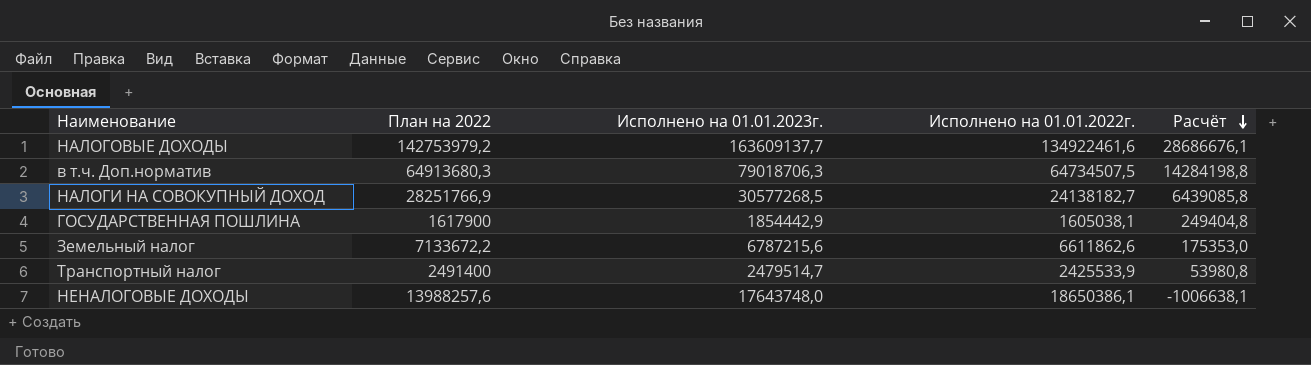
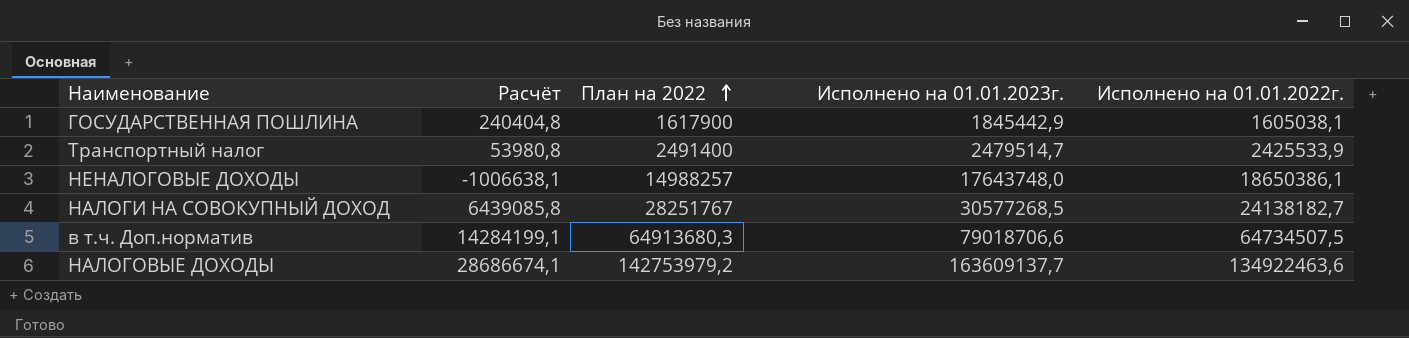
row order: Расчёт descending -> План на 2022 ascending
column Расчёт | position: 5 -> 2
row Земельный налог: 7133672,2 | 6787215,6 | 6611862,6 | 175353,0 -> none
ГОСУДАРСТВЕННАЯ ПОШЛИНА | Расчёт: 249404,8 -> 240404,8
ГОСУДАРСТВЕННАЯ ПОШЛИНА | Исполнено на 01.01.2023г.: 1854442,9 -> 1845442,9
НЕНАЛОГОВЫЕ ДОХОДЫ | План на 2022: 13988257,6 -> 14988257
НАЛОГИ НА СОВОКУПНЫЙ ДОХОД | План на 2022: 28251766,9 -> 28251767
в т.ч. Доп.норматив | Расчёт: 14284198,8 -> 14284199,1
в т.ч. Доп.норматив | Исполнено на 01.01.2023г.: 79018706,3 -> 79018706,6
НАЛОГОВЫЕ ДОХОДЫ | Расчёт: 28686676,1 -> 28686674,1
НАЛОГОВЫЕ ДОХОДЫ | Исполнено на 01.01.2022г.: 134922461,6 -> 134922463,6

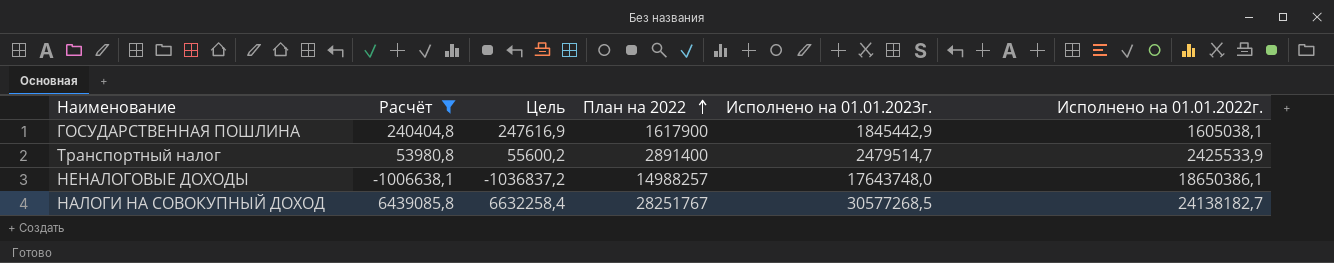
filter: none -> Расчёт <= 6439085,8
column Цель | formula: none -> [Расчёт] * 1,03
Транспортный налог | План на 2022: 2491400 -> 2891400

